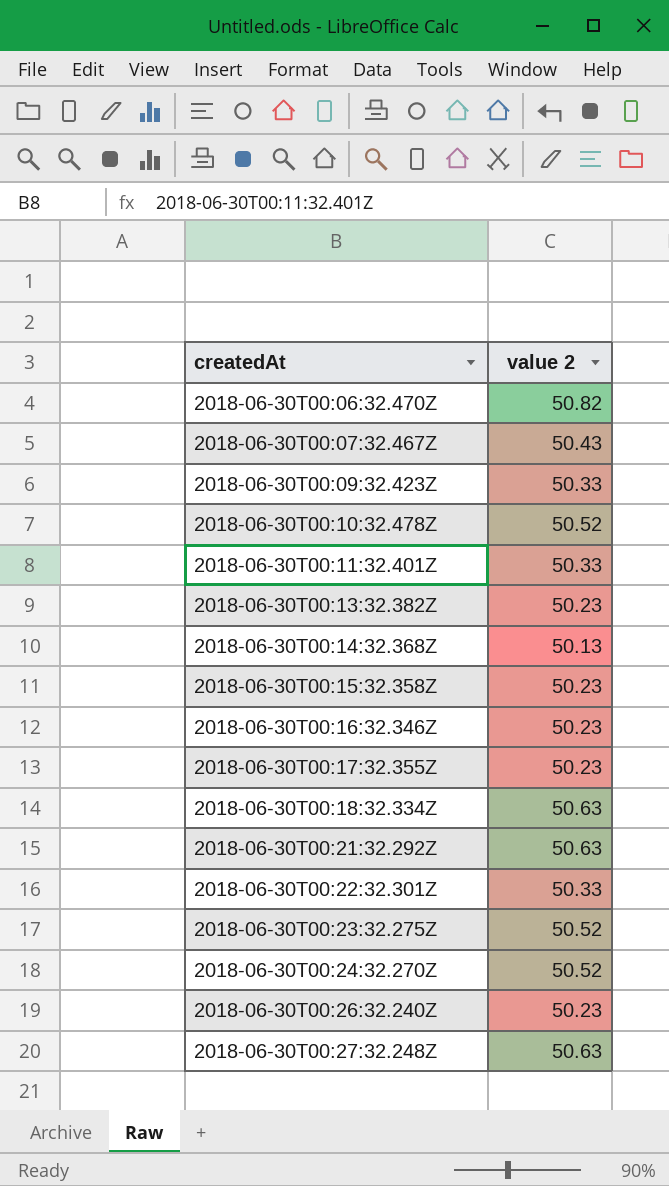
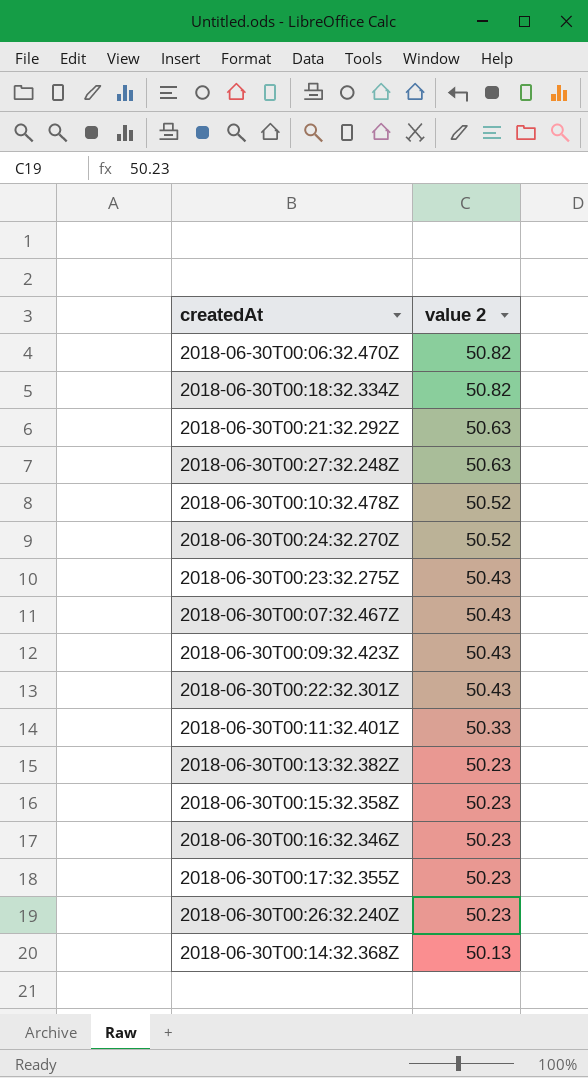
row order: createdAt ascending -> value 2 descending
2018-06-30T00:18:32.334Z | value 2: 50.63 -> 50.82
2018-06-30T00:23:32.275Z | value 2: 50.52 -> 50.43
2018-06-30T00:09:32.423Z | value 2: 50.33 -> 50.43
2018-06-30T00:22:32.301Z | value 2: 50.33 -> 50.43

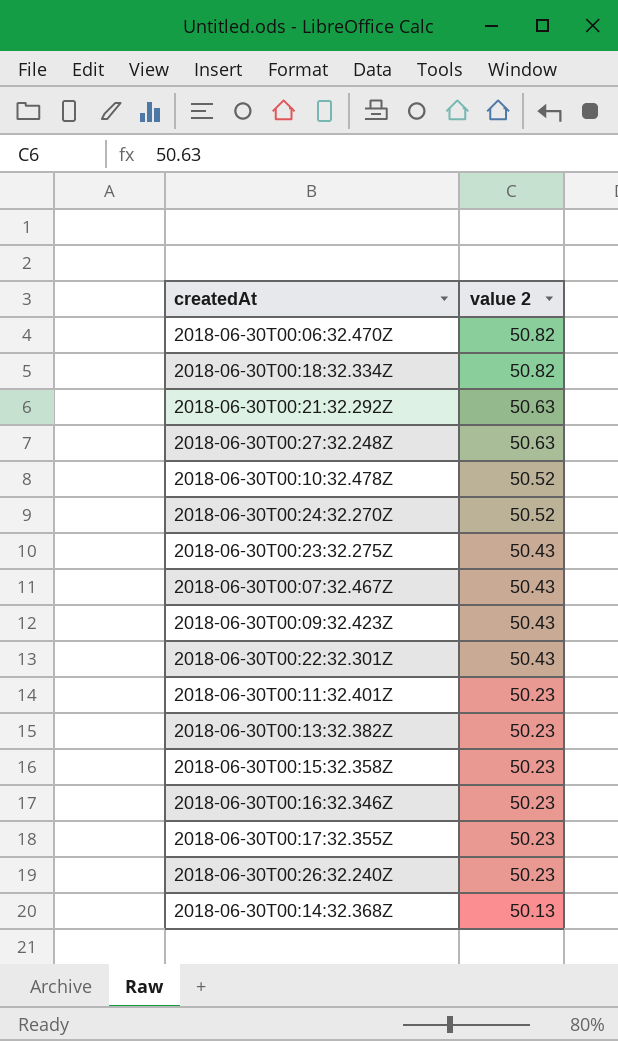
2018-06-30T00:11:32.401Z | value 2: 50.33 -> 50.23

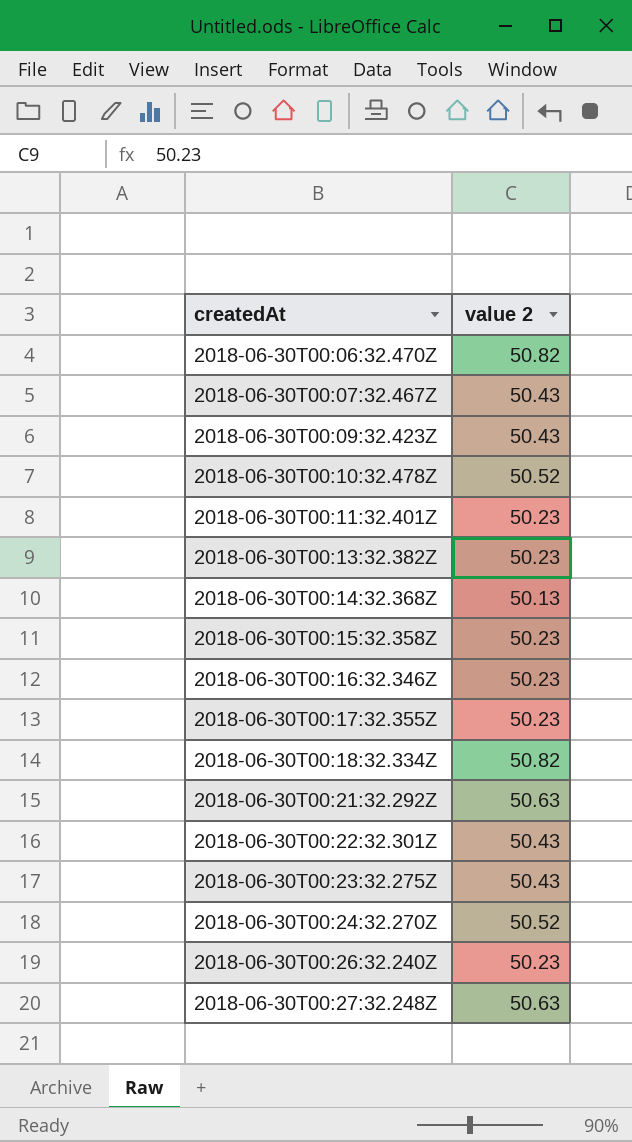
row order: value 2 descending -> createdAt ascending

